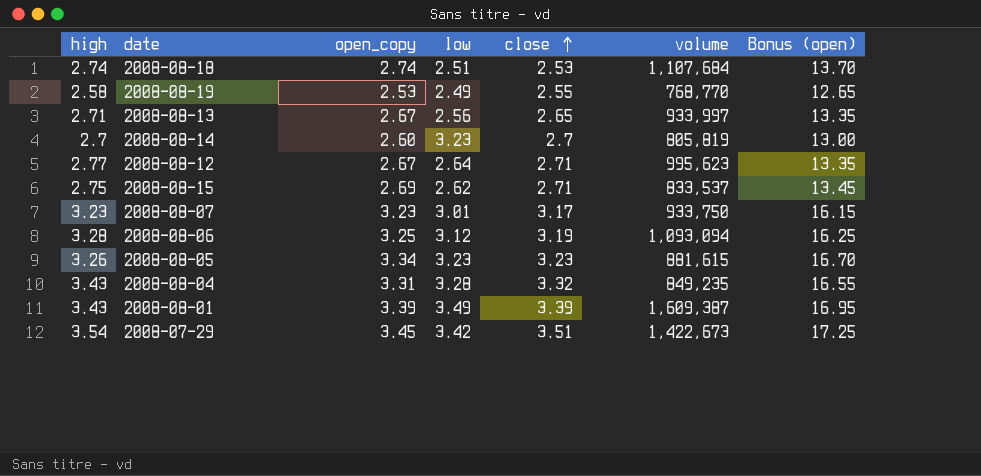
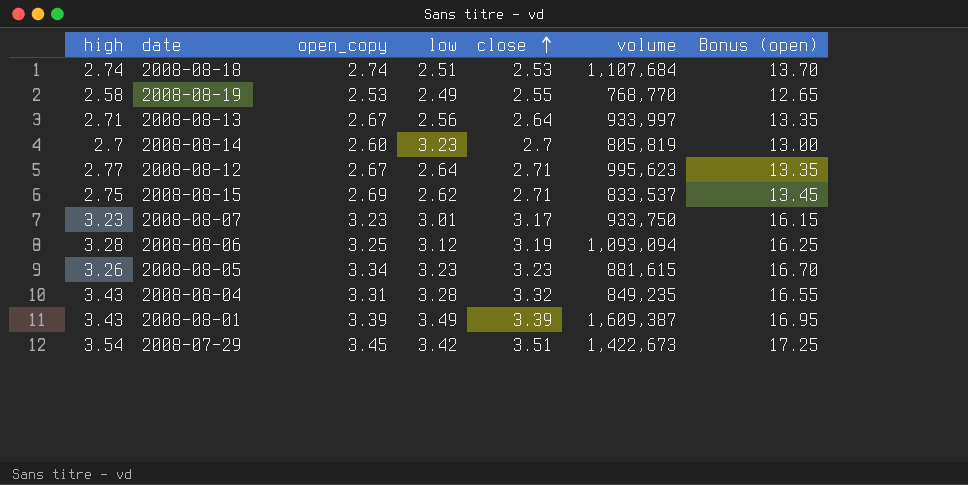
2008-08-13 | close: 2.65 -> 2.64

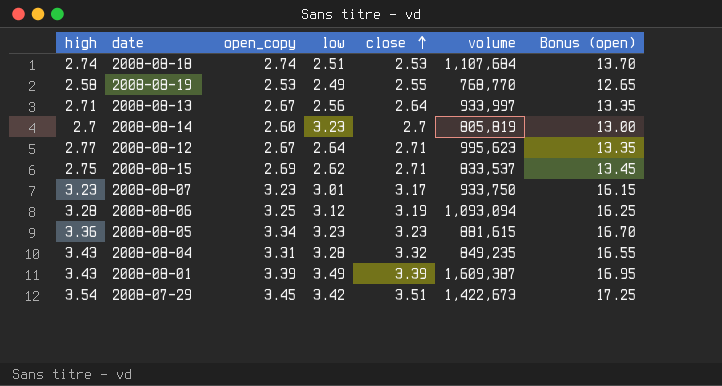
2008-08-05 | high: 3.26 -> 3.36

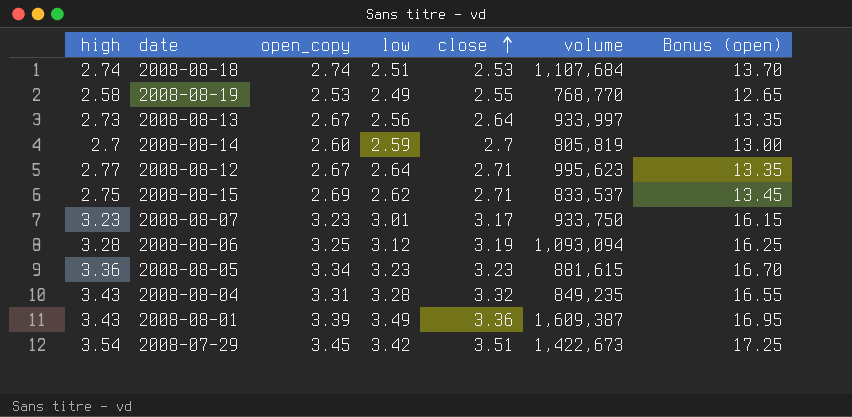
2008-08-13 | high: 2.71 -> 2.73
2008-08-14 | low: 3.23 -> 2.59
2008-08-01 | close: 3.39 -> 3.36

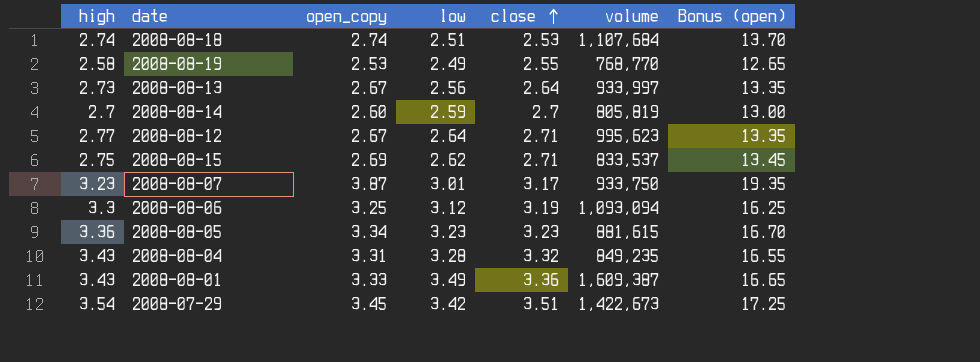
2008-08-07 | open_copy: 3.23 -> 3.87
2008-08-07 | Bonus (open): 16.15 -> 19.35
2008-08-06 | high: 3.28 -> 3.3
2008-08-01 | open_copy: 3.39 -> 3.33
2008-08-01 | Bonus (open): 16.95 -> 16.65

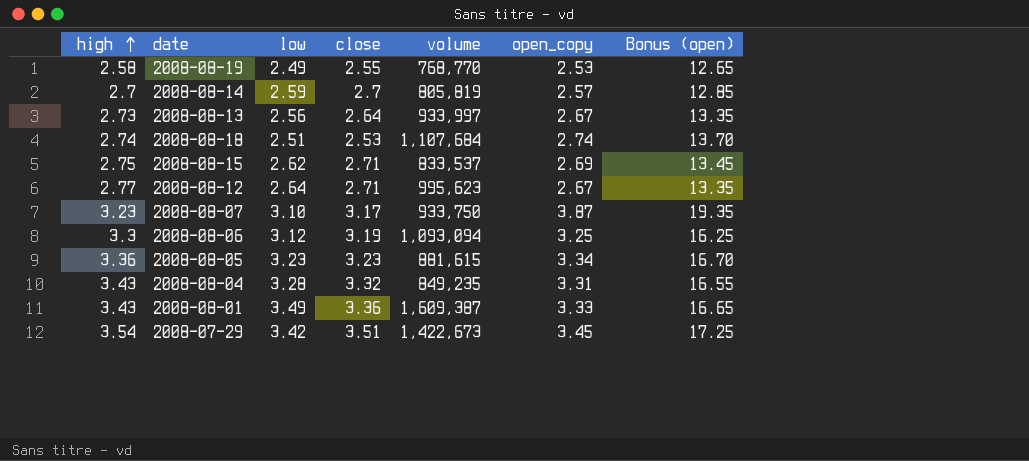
row order: close ascending -> high ascending
column open_copy | position: 3 -> 6
2008-08-14 | open_copy: 2.60 -> 2.57
2008-08-14 | Bonus (open): 13.00 -> 12.85
2008-08-07 | low: 3.01 -> 3.10

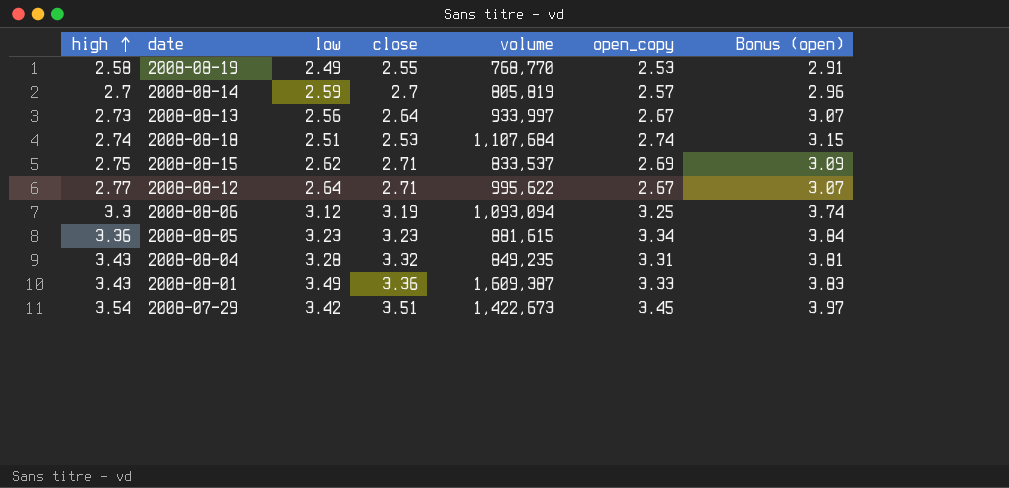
column Bonus (open) | formula: [open_copy] * 5 -> [open_copy] * 1.15
row 2008-08-07: 3.23 | 3.10 | 3.17 | 933,750 | 3.87 | 19.35 -> none
2008-08-12 | volume: 995,623 -> 995,622

